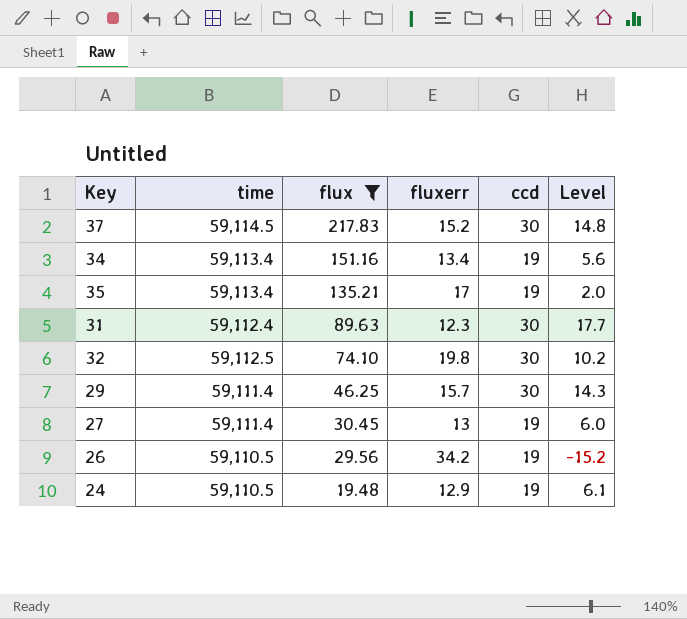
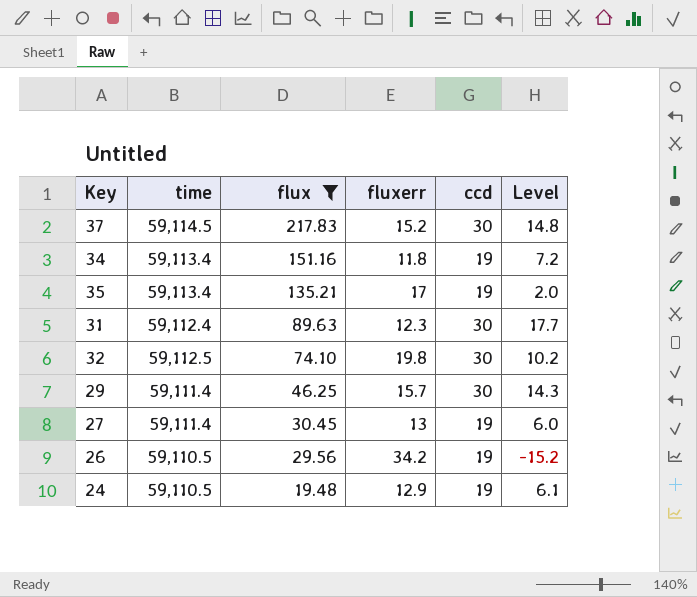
34 | fluxerr: 13.4 -> 11.8
34 | Level: 5.6 -> 7.2

